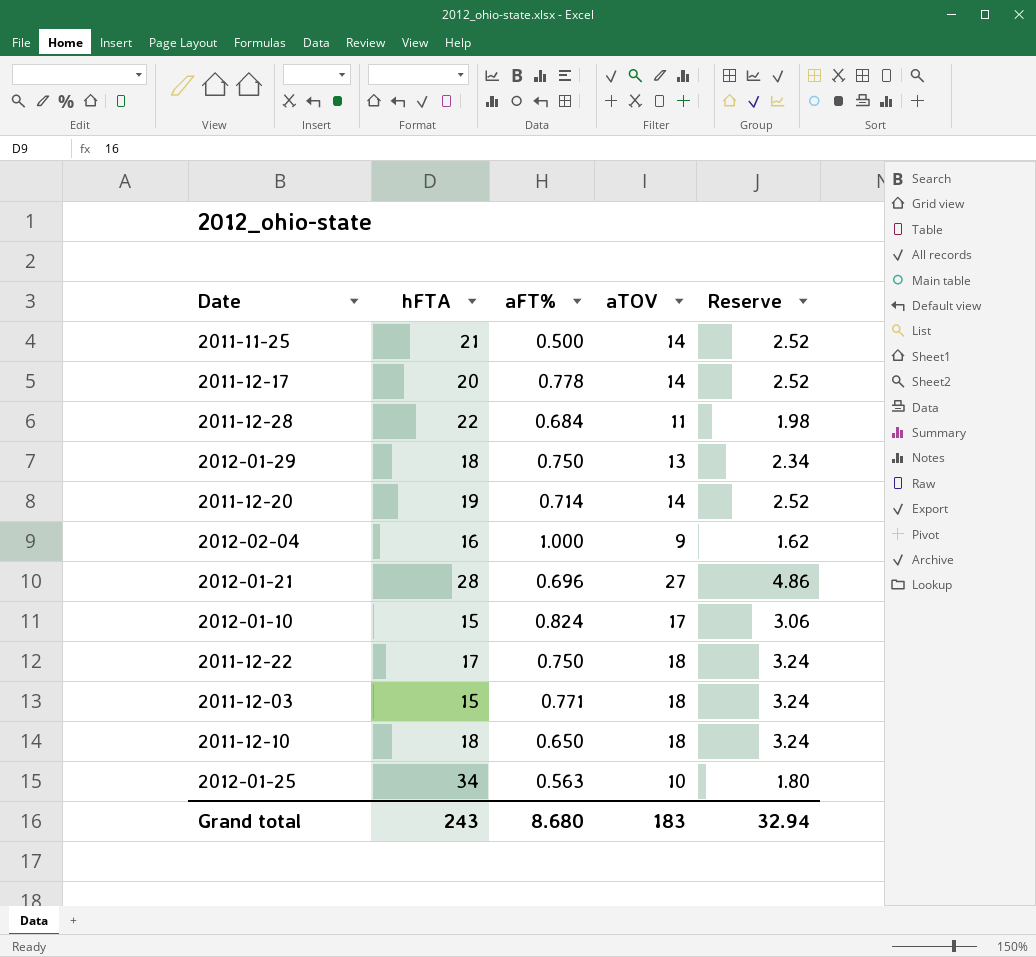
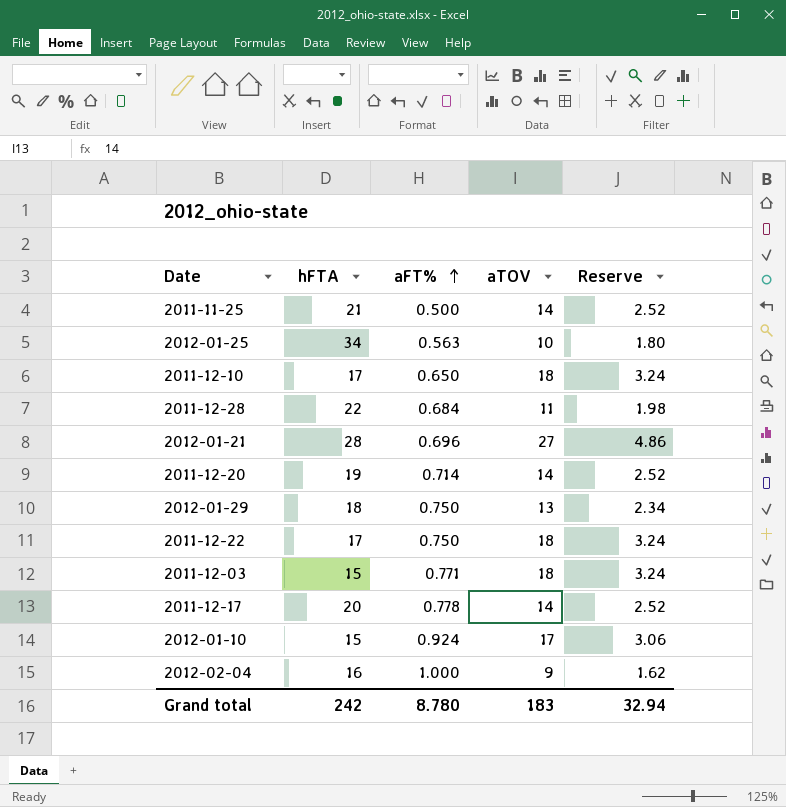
row order: none -> aFT% ascending
2011-12-10 | hFTA: 18 -> 17
2012-01-10 | aFT%: 0.824 -> 0.924
Grand total | hFTA: 243 -> 242
Grand total | aFT%: 8.680 -> 8.780

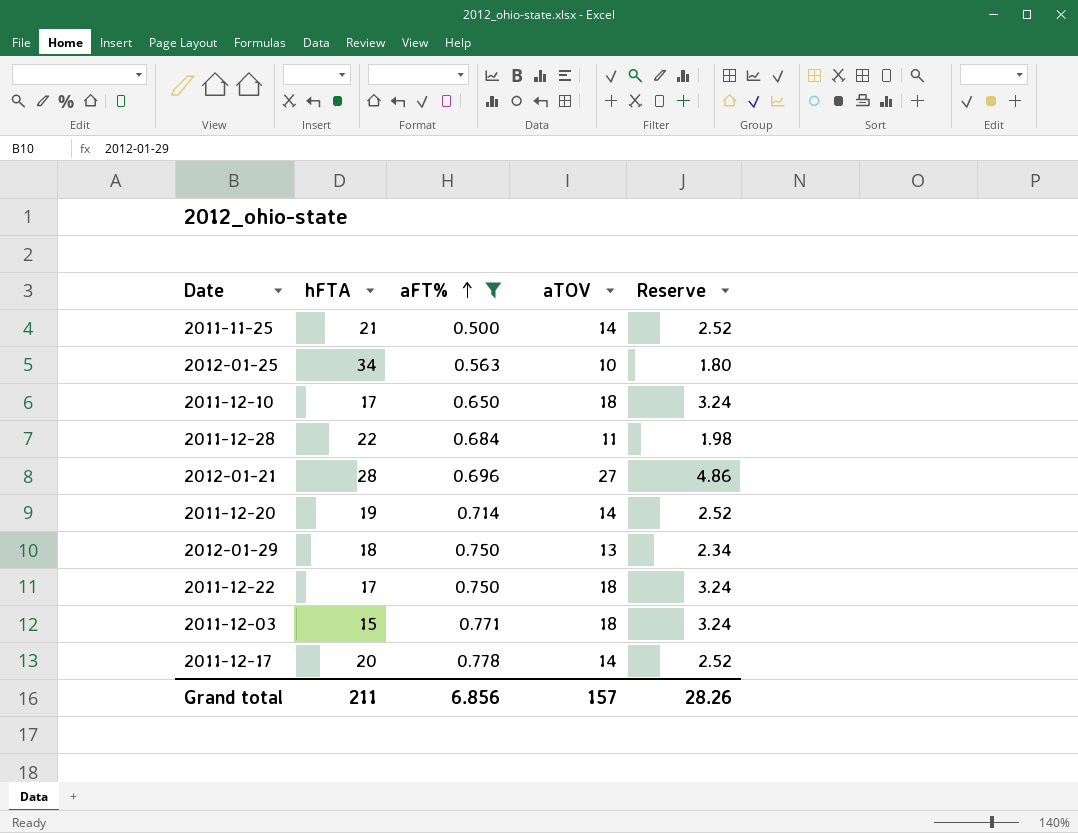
filter: none -> aFT% <= 0.778
Grand total | hFTA: 242 -> 211
Grand total | aFT%: 8.780 -> 6.856
Grand total | aTOV: 183 -> 157
Grand total | Reserve: 32.94 -> 28.26

